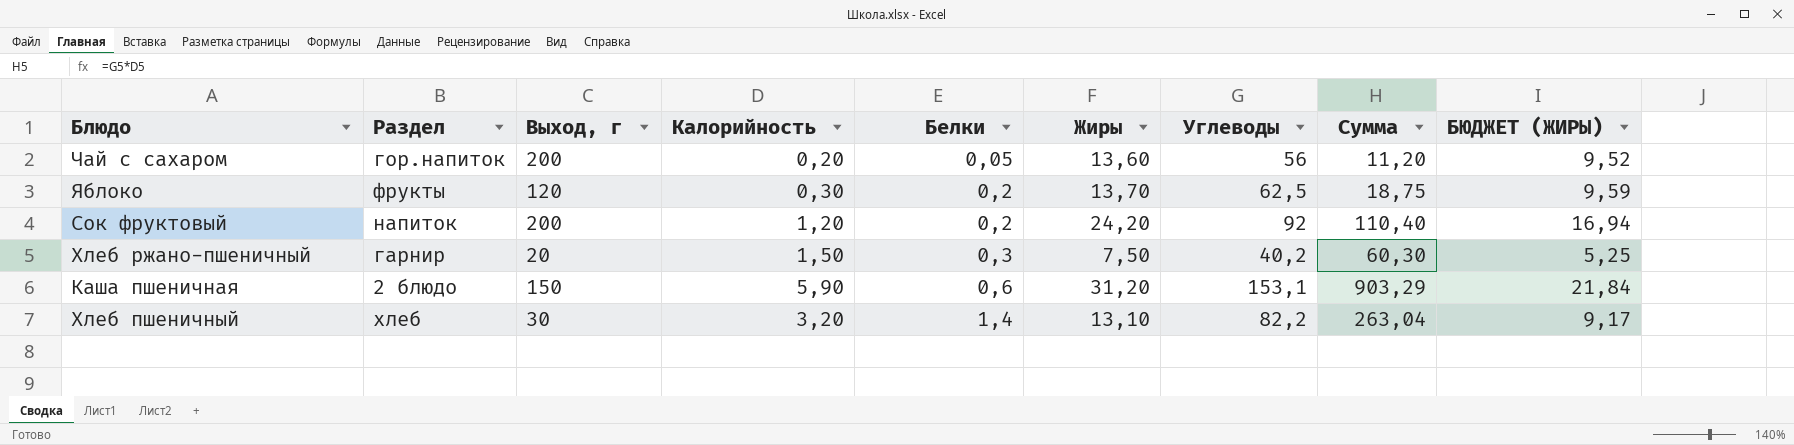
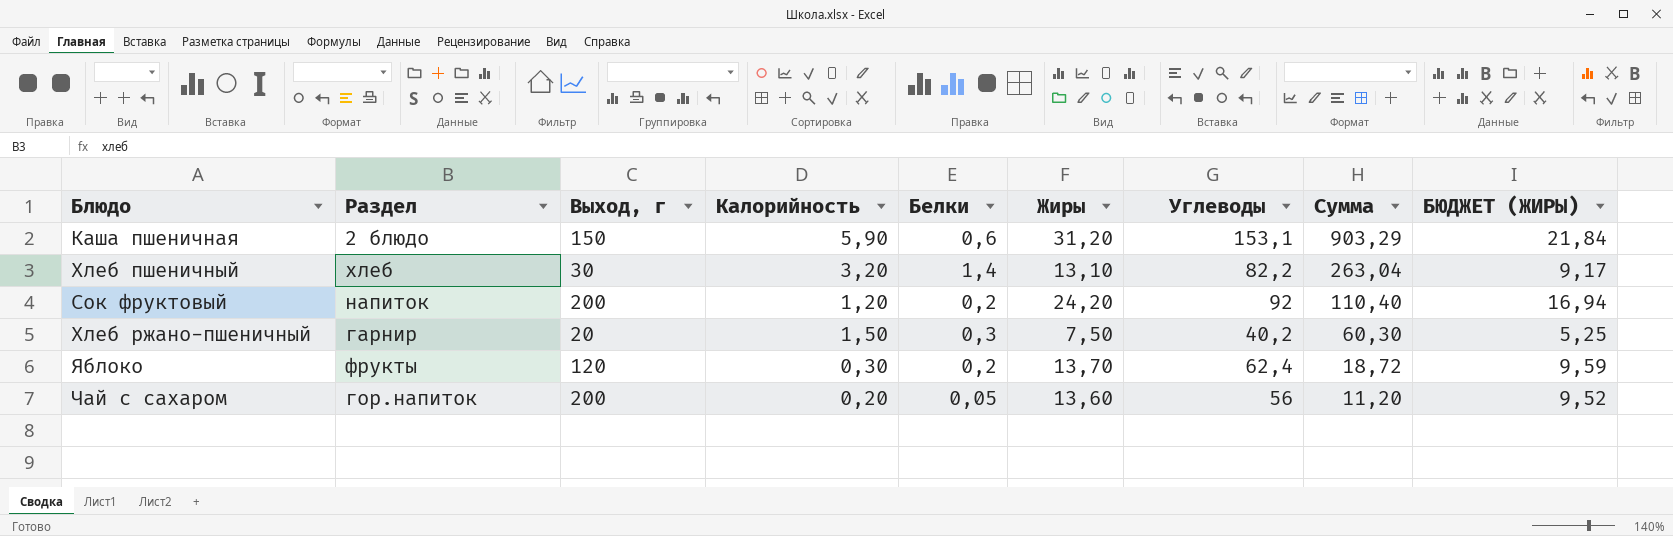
row order: Белки ascending -> Сумма descending
Яблоко | Углеводы: 62,5 -> 62,4
Яблоко | Сумма: 18,75 -> 18,72

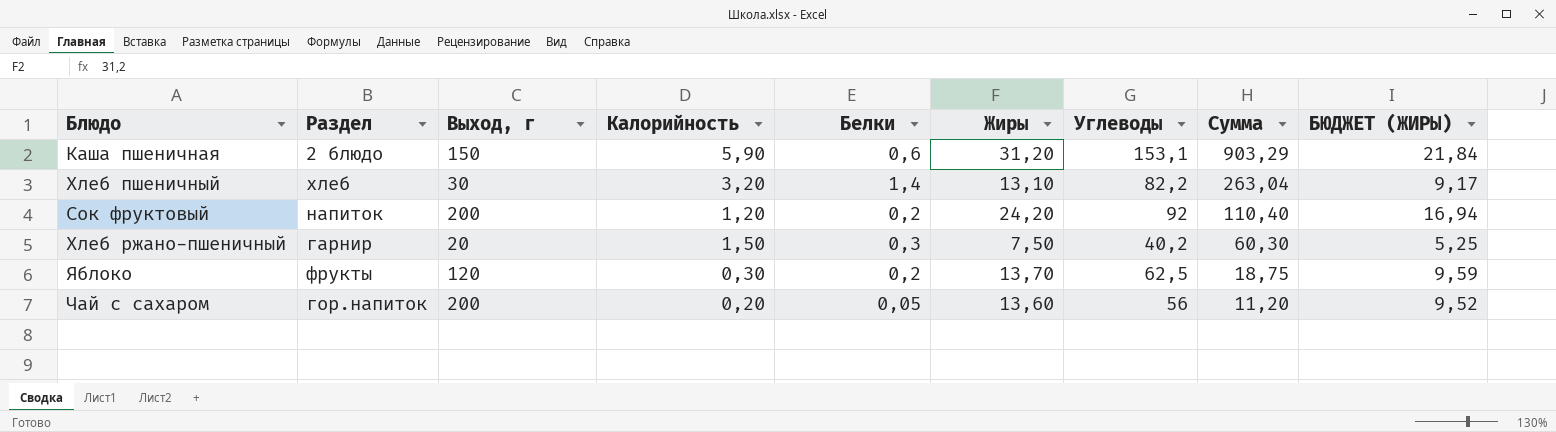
Яблоко | Углеводы: 62,4 -> 62,5
Яблоко | Сумма: 18,72 -> 18,75

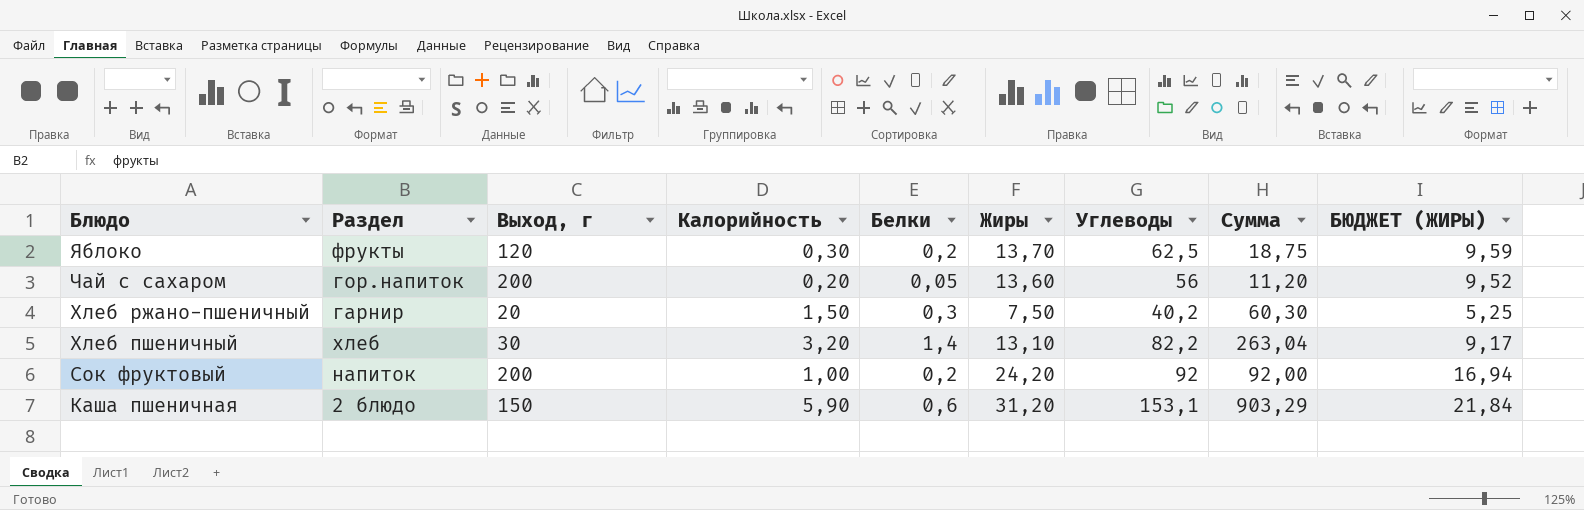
row order: Сумма descending -> Блюдо descending
Сок фруктовый | Калорийность: 1,20 -> 1,00
Сок фруктовый | Сумма: 110,40 -> 92,00

